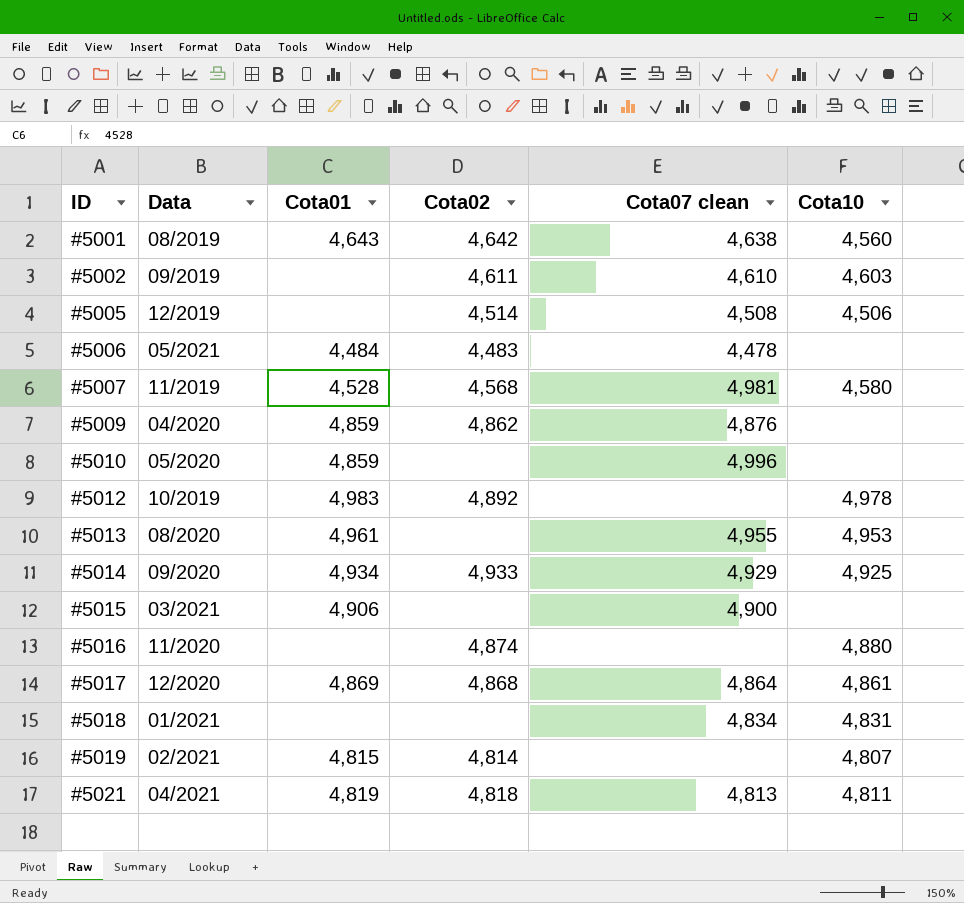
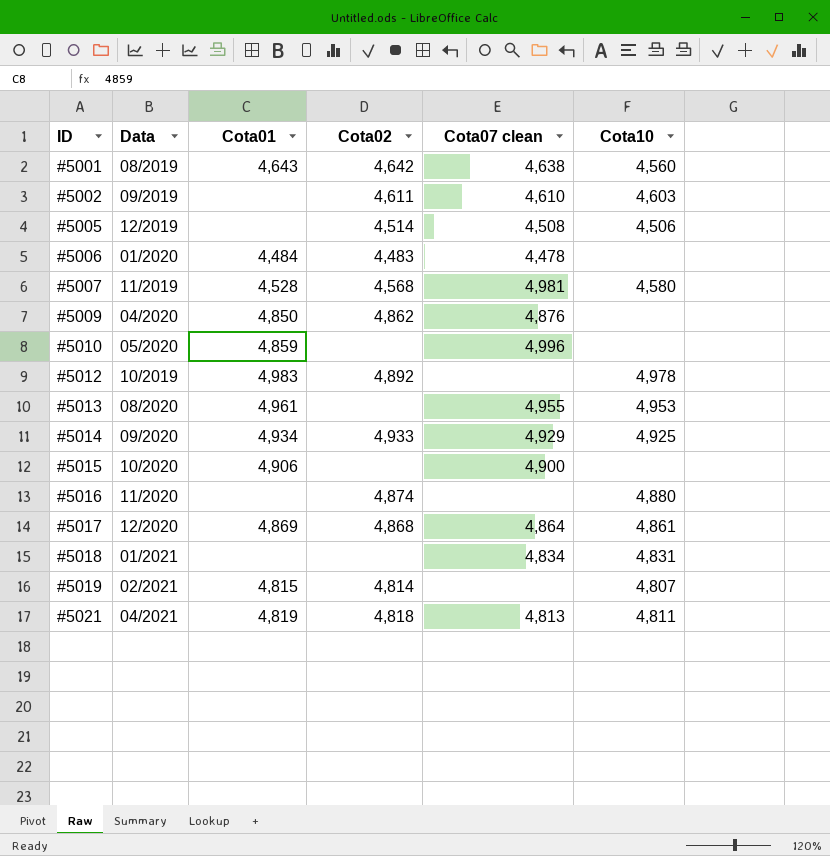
#5006 | Data: 05/2021 -> 01/2020
#5009 | Cota01: 4,859 -> 4,850
#5015 | Data: 03/2021 -> 10/2020

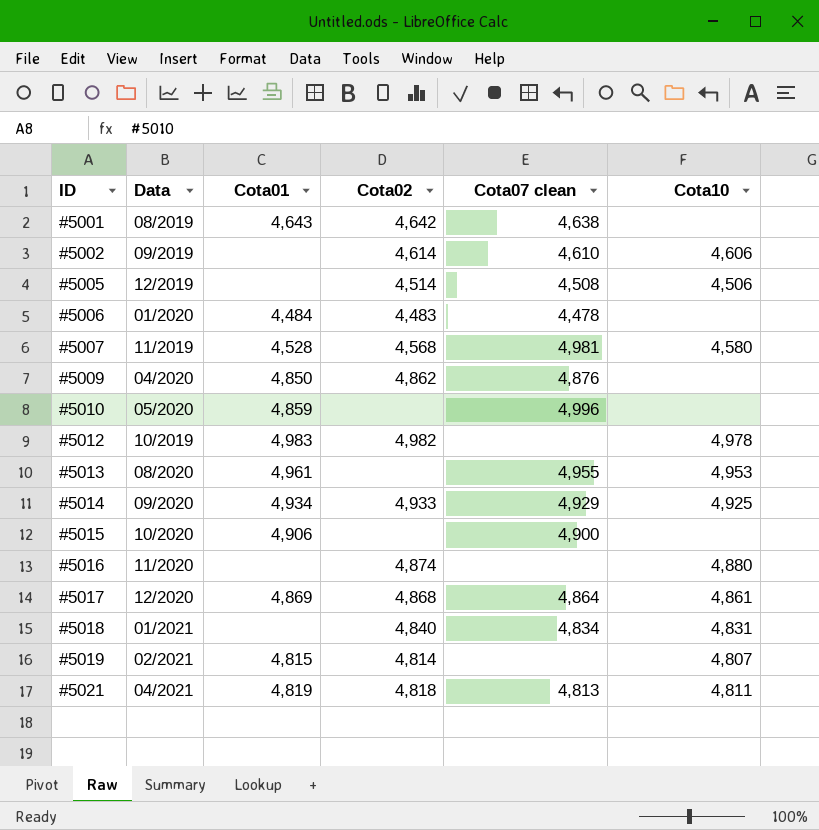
#5001 | Cota10: 4,560 -> none
#5002 | Cota02: 4,611 -> 4,614
#5002 | Cota10: 4,603 -> 4,606
#5012 | Cota02: 4,892 -> 4,982
#5018 | Cota02: none -> 4,840

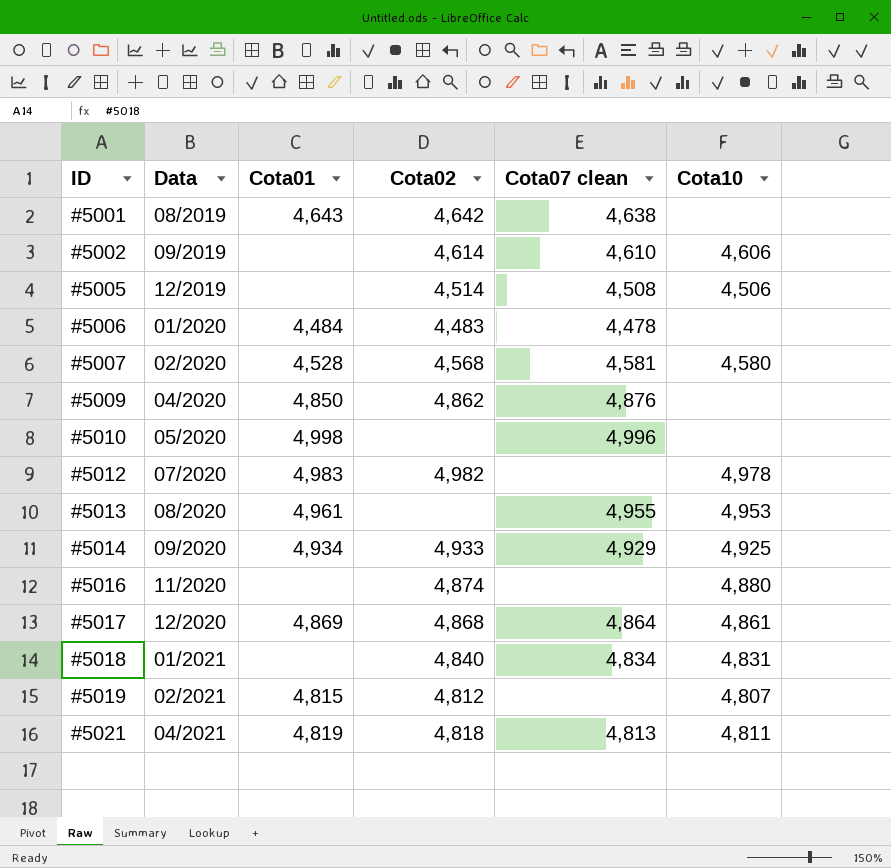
row #5015: 10/2020 | 4,906 | none | 4,900 | none -> none
#5007 | Data: 11/2019 -> 02/2020
#5007 | Cota07 clean: 4,981 -> 4,581
#5010 | Cota01: 4,859 -> 4,998
#5012 | Data: 10/2019 -> 07/2020
#5019 | Cota02: 4,814 -> 4,812

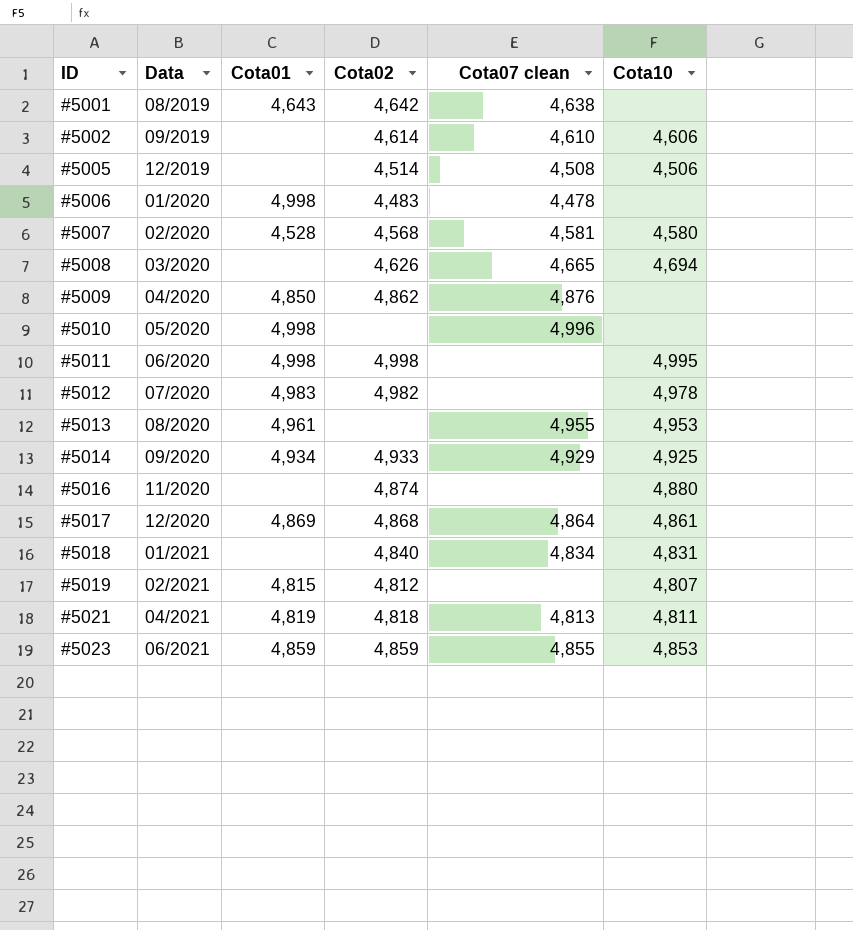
#5006 | Cota01: 4,484 -> 4,998
row #5008: none -> 03/2020 | none | 4,626 | 4,665 | 4,694
row #5011: none -> 06/2020 | 4,998 | 4,998 | none | 4,995
row #5023: none -> 06/2021 | 4,859 | 4,859 | 4,855 | 4,853

